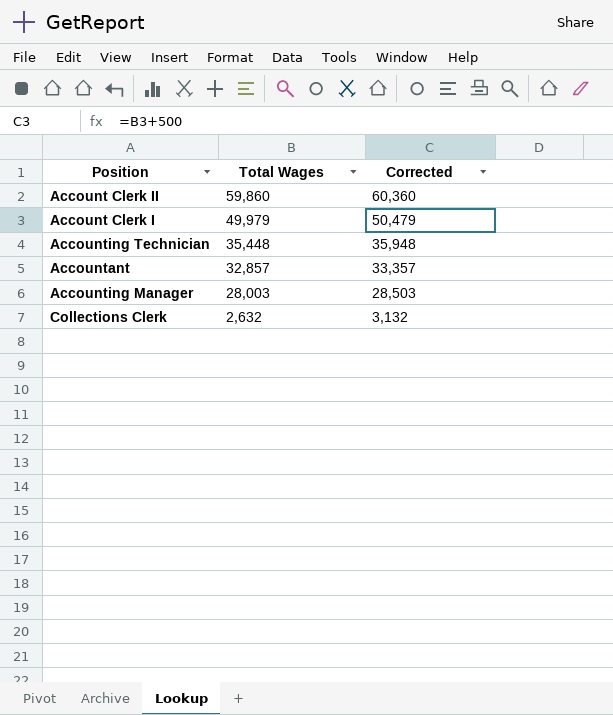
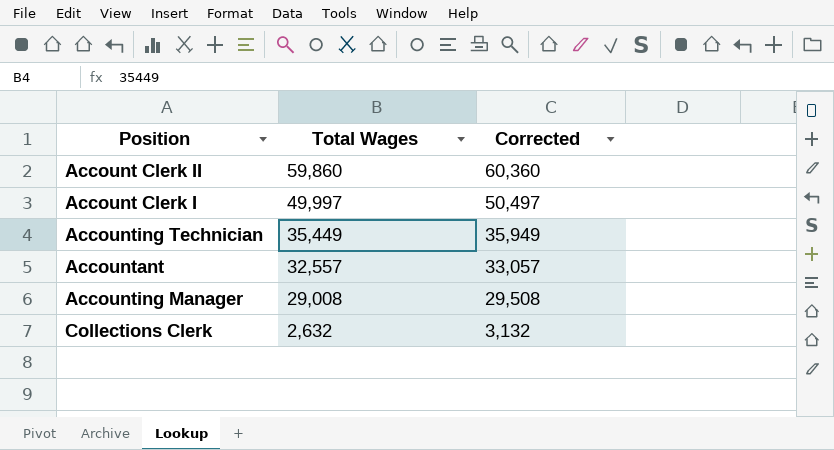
Account Clerk I | Total Wages: 49,979 -> 49,997
Account Clerk I | Corrected: 50,479 -> 50,497
Accounting Technician | Total Wages: 35,448 -> 35,449
Accounting Technician | Corrected: 35,948 -> 35,949
Accountant | Total Wages: 32,857 -> 32,557
Accountant | Corrected: 33,357 -> 33,057
Accounting Manager | Total Wages: 28,003 -> 29,008
Accounting Manager | Corrected: 28,503 -> 29,508

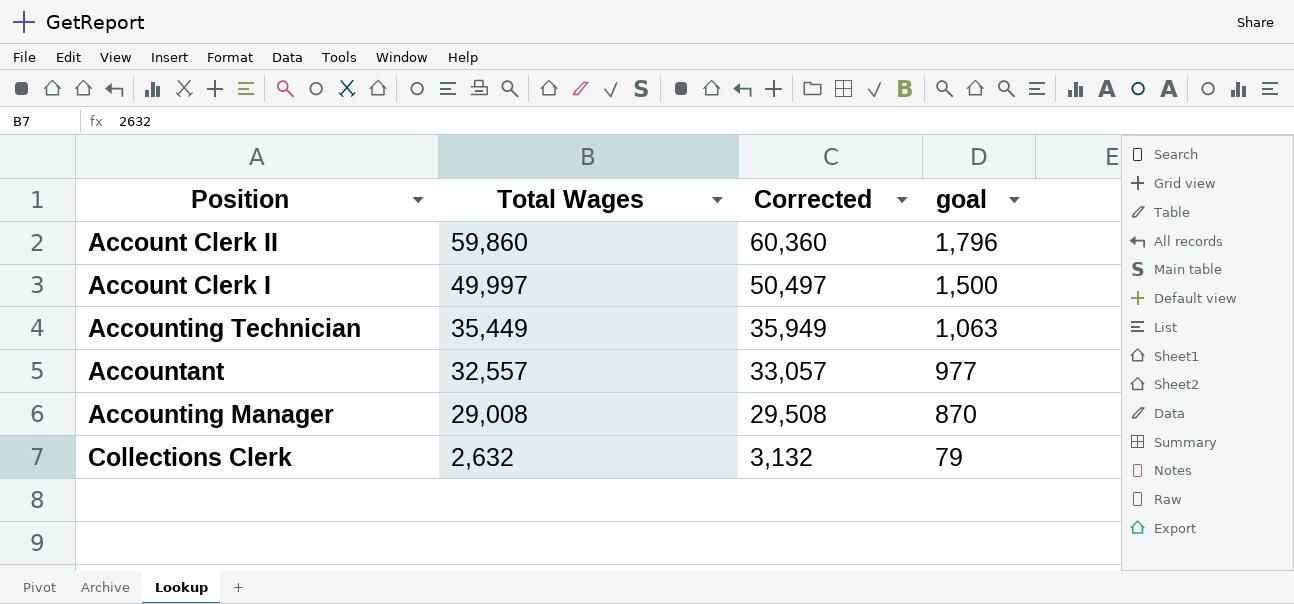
column goal | formula: none -> [Total Wages] * 0.03

